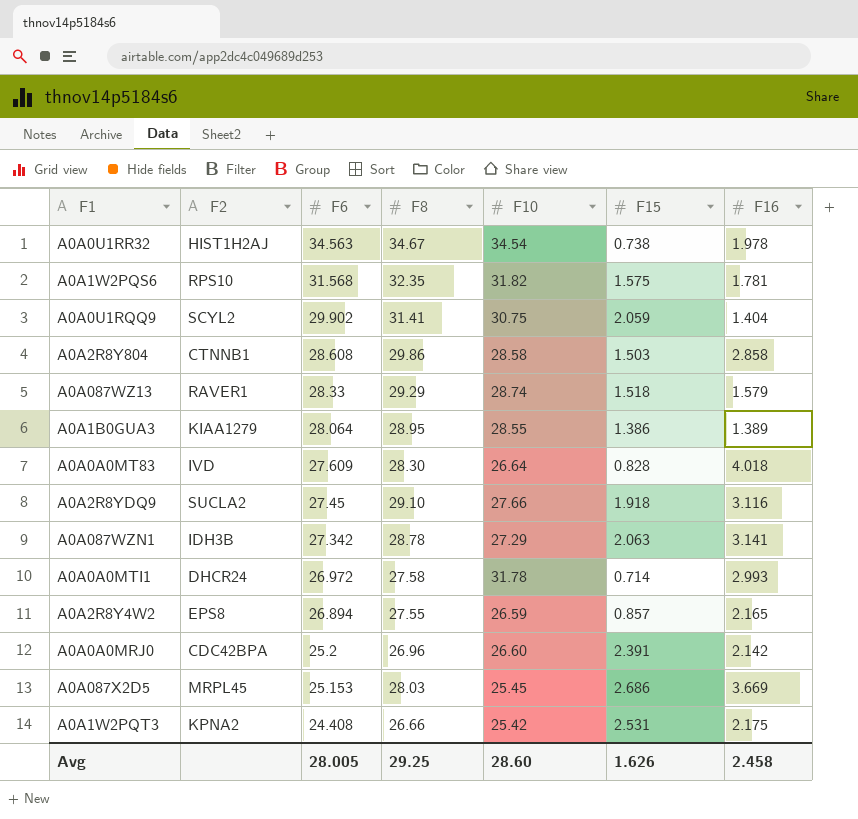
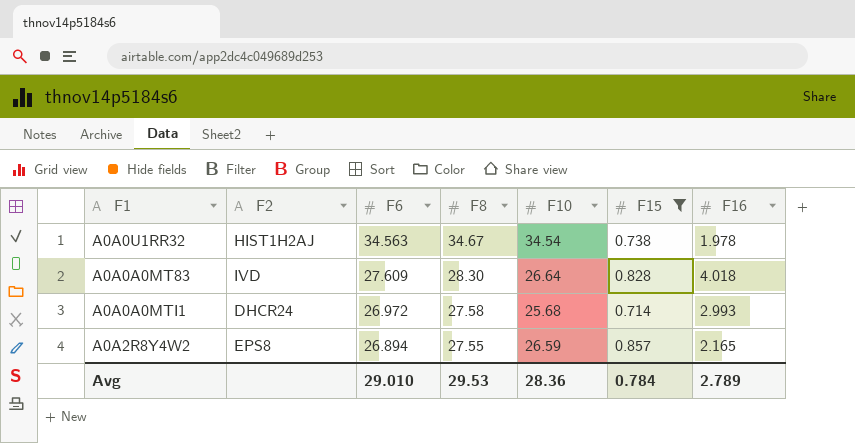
filter: none -> F15 <= 0.857
A0A0A0MTI1 | F10: 31.78 -> 25.68
Avg | F6: 28.005 -> 29.010
Avg | F8: 29.25 -> 29.53
Avg | F10: 28.60 -> 28.36
Avg | F15: 1.626 -> 0.784
Avg | F16: 2.458 -> 2.789

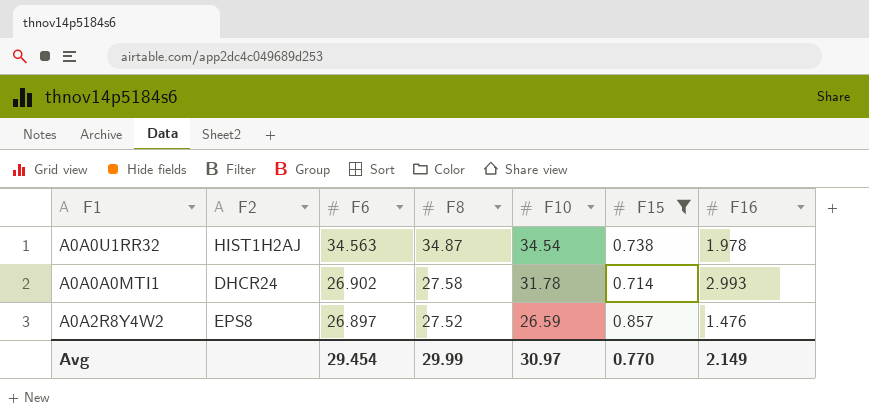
row A0A0A0MT83: IVD | 27.609 | 28.30 | 26.64 | 0.828 | 4.018 -> none
A0A0U1RR32 | F8: 34.67 -> 34.87
A0A0A0MTI1 | F6: 26.972 -> 26.902
A0A0A0MTI1 | F10: 25.68 -> 31.78
A0A2R8Y4W2 | F6: 26.894 -> 26.897
A0A2R8Y4W2 | F8: 27.55 -> 27.52
A0A2R8Y4W2 | F16: 2.165 -> 1.476
Avg | F6: 29.010 -> 29.454
Avg | F8: 29.53 -> 29.99
Avg | F10: 28.36 -> 30.97
Avg | F15: 0.784 -> 0.770
Avg | F16: 2.789 -> 2.149

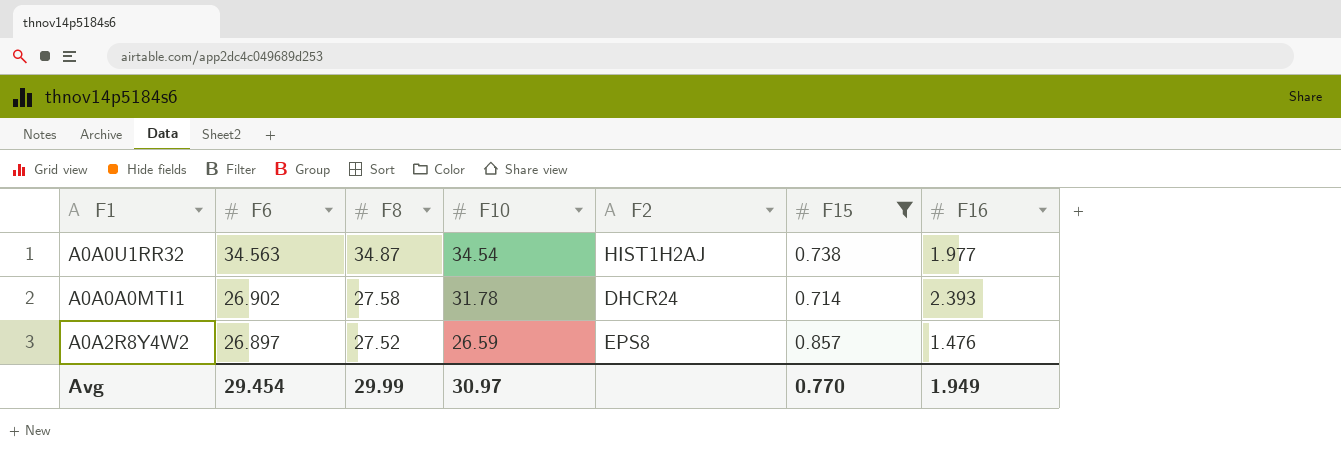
column F2 | position: 2 -> 5
A0A0U1RR32 | F16: 1.978 -> 1.977
A0A0A0MTI1 | F16: 2.993 -> 2.393
Avg | F16: 2.149 -> 1.949

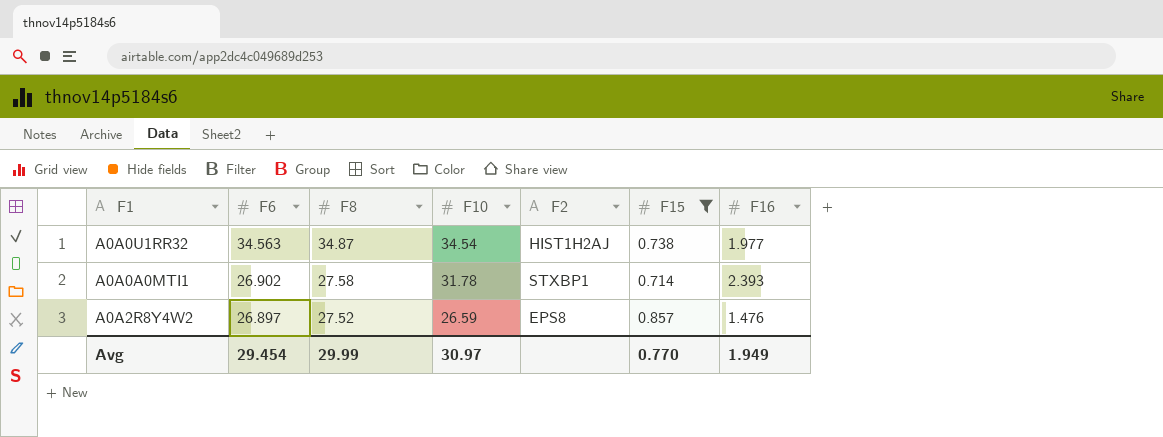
A0A0A0MTI1 | F2: DHCR24 -> STXBP1

